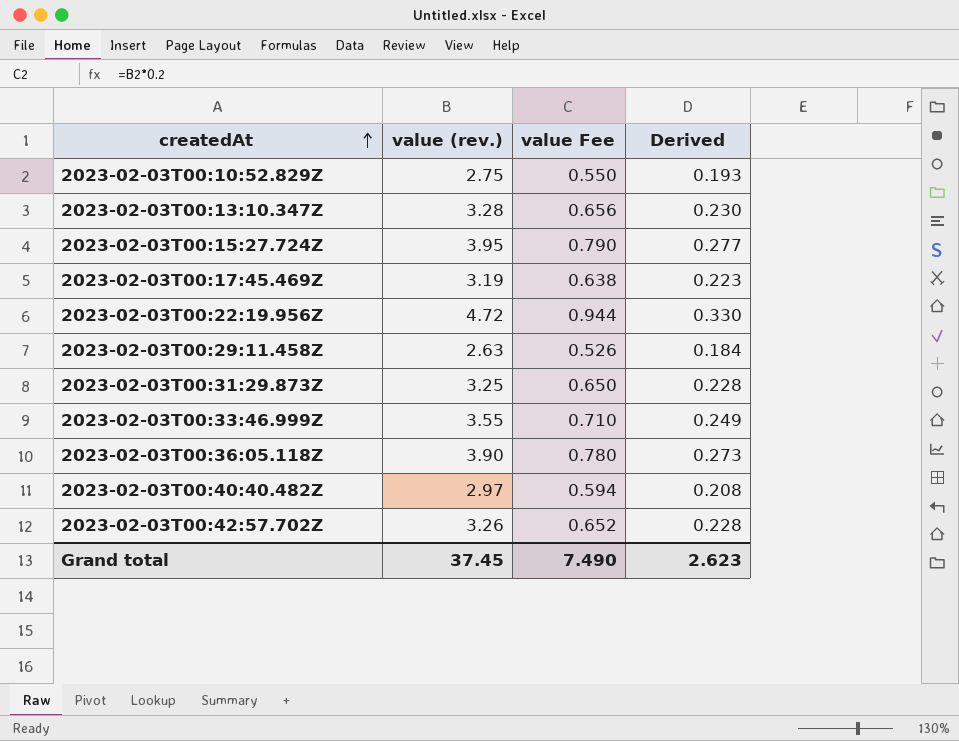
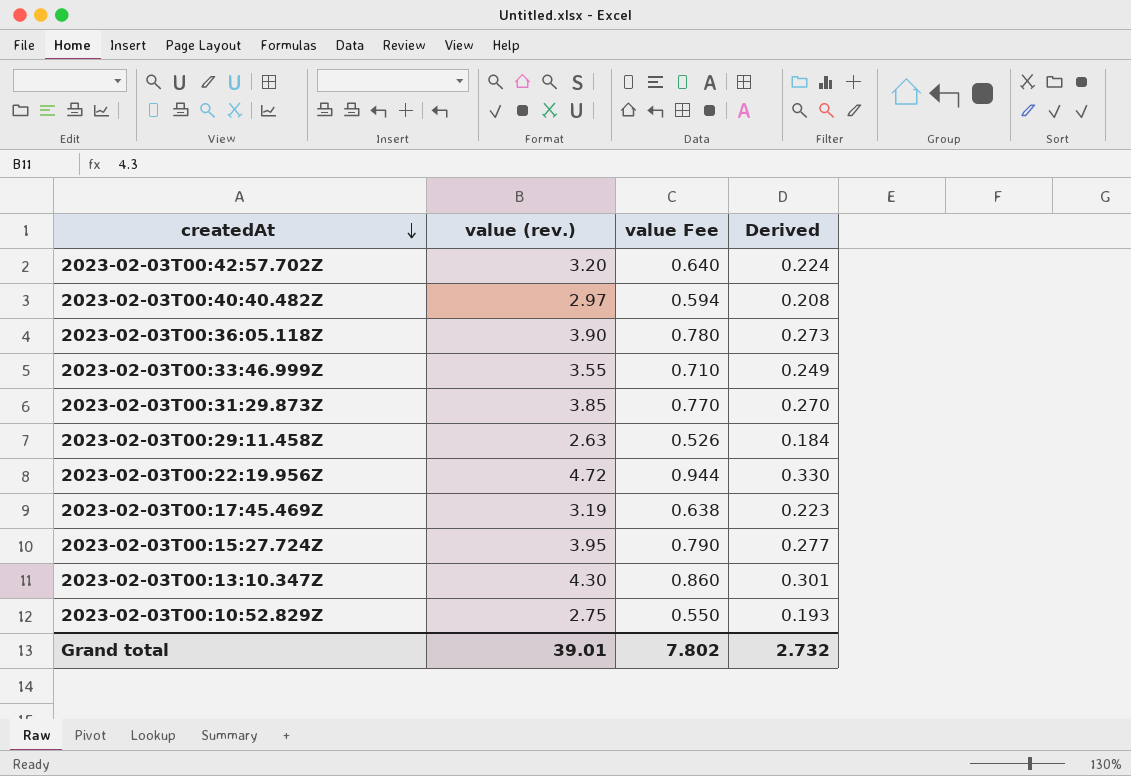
row order: createdAt ascending -> createdAt descending
2023-02-03T00:42:57.702Z | value (rev.): 3.26 -> 3.20
2023-02-03T00:42:57.702Z | value Fee: 0.652 -> 0.640
2023-02-03T00:42:57.702Z | Derived: 0.228 -> 0.224
2023-02-03T00:31:29.873Z | value (rev.): 3.25 -> 3.85
2023-02-03T00:31:29.873Z | value Fee: 0.650 -> 0.770
2023-02-03T00:31:29.873Z | Derived: 0.228 -> 0.270
2023-02-03T00:13:10.347Z | value (rev.): 3.28 -> 4.30
2023-02-03T00:13:10.347Z | value Fee: 0.656 -> 0.860
2023-02-03T00:13:10.347Z | Derived: 0.230 -> 0.301
Grand total | value (rev.): 37.45 -> 39.01
Grand total | value Fee: 7.490 -> 7.802
Grand total | Derived: 2.623 -> 2.732

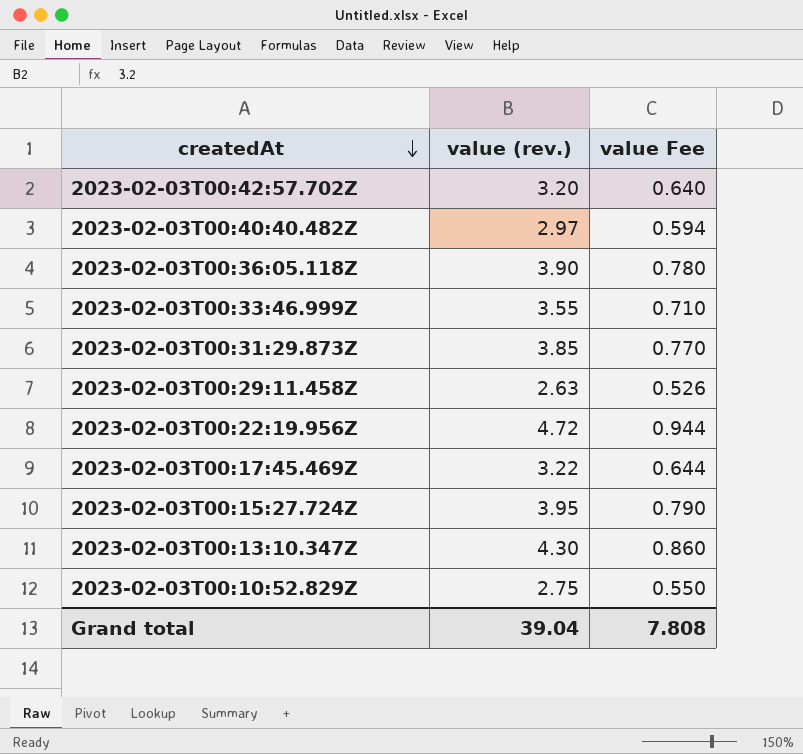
column Derived | formula: [value (rev.)] * 0.07 -> none
2023-02-03T00:17:45.469Z | value (rev.): 3.19 -> 3.22
2023-02-03T00:17:45.469Z | value Fee: 0.638 -> 0.644
Grand total | value (rev.): 39.01 -> 39.04
Grand total | value Fee: 7.802 -> 7.808

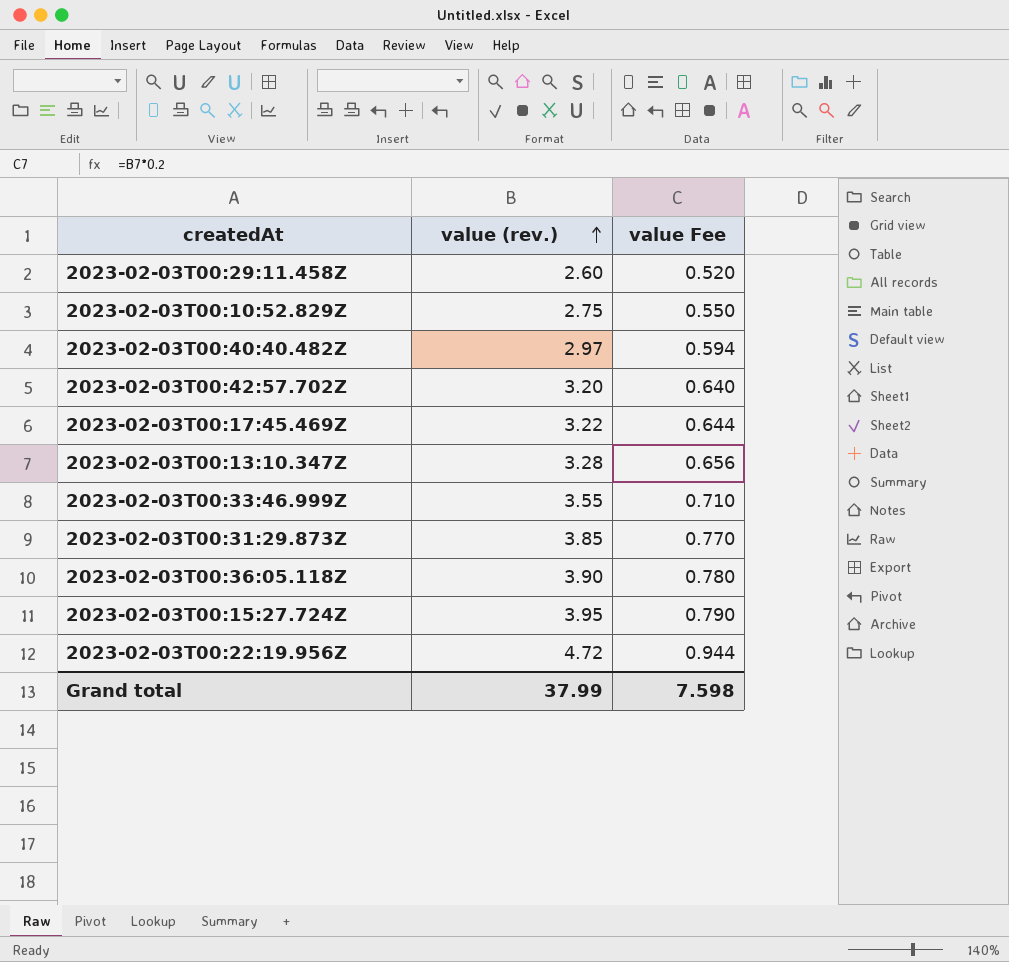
row order: createdAt descending -> value (rev.) ascending
2023-02-03T00:29:11.458Z | value (rev.): 2.63 -> 2.60
2023-02-03T00:29:11.458Z | value Fee: 0.526 -> 0.520
2023-02-03T00:13:10.347Z | value (rev.): 4.30 -> 3.28
2023-02-03T00:13:10.347Z | value Fee: 0.860 -> 0.656
Grand total | value (rev.): 39.04 -> 37.99
Grand total | value Fee: 7.808 -> 7.598

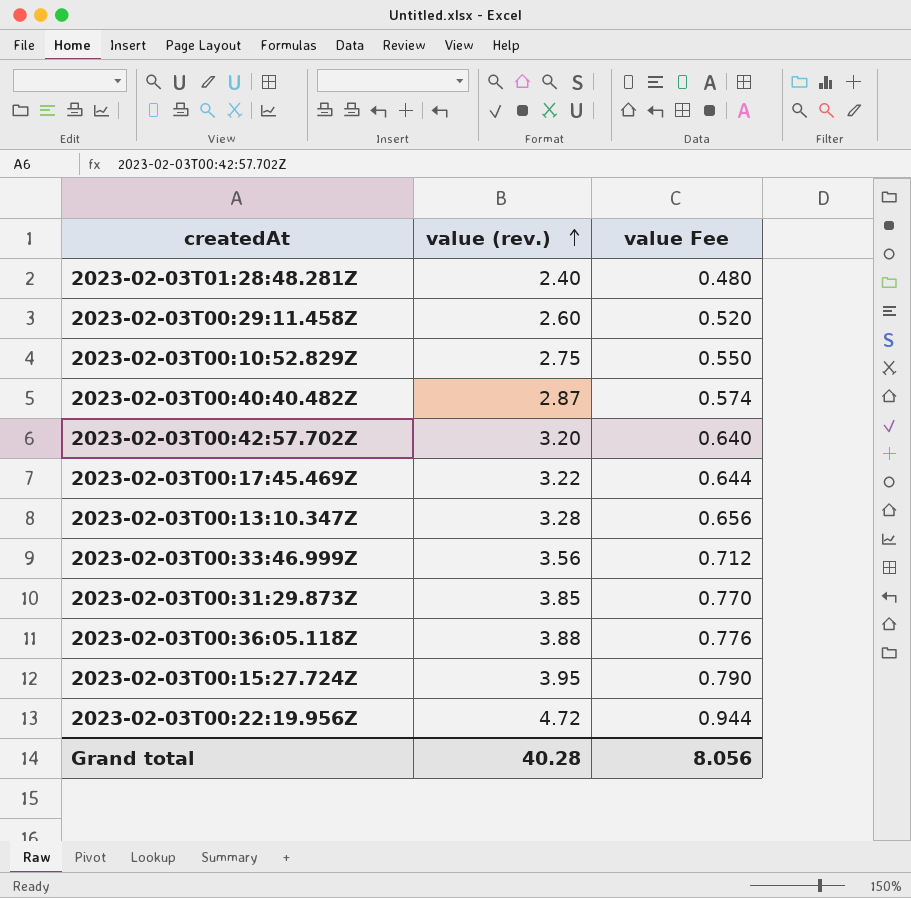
row 2023-02-03T01:28:48.281Z: none -> 2.40 | 0.480
2023-02-03T00:40:40.482Z | value (rev.): 2.97 -> 2.87
2023-02-03T00:40:40.482Z | value Fee: 0.594 -> 0.574
2023-02-03T00:33:46.999Z | value (rev.): 3.55 -> 3.56
2023-02-03T00:33:46.999Z | value Fee: 0.710 -> 0.712
2023-02-03T00:36:05.118Z | value (rev.): 3.90 -> 3.88
2023-02-03T00:36:05.118Z | value Fee: 0.780 -> 0.776
Grand total | value (rev.): 37.99 -> 40.28
Grand total | value Fee: 7.598 -> 8.056

